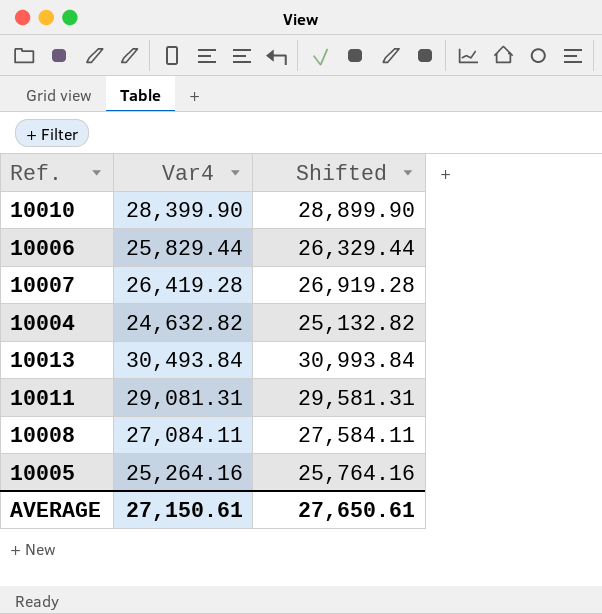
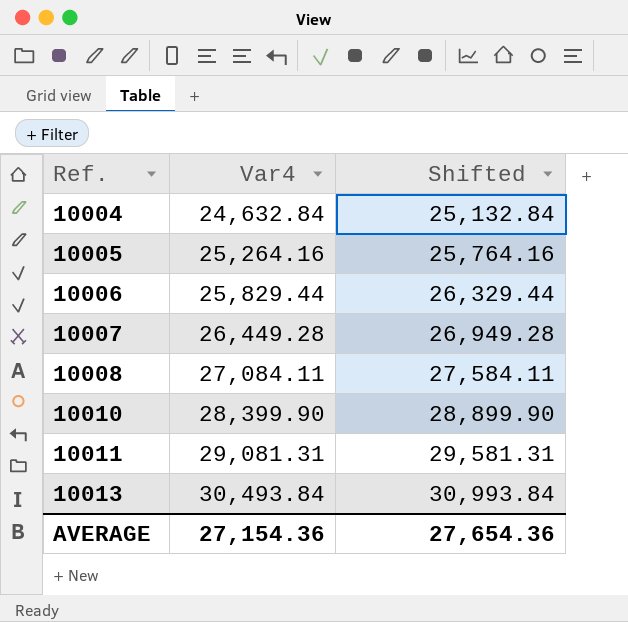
row order: none -> Ref. ascending
10004 | Var4: 24,632.82 -> 24,632.84
10004 | Shifted: 25,132.82 -> 25,132.84
10007 | Var4: 26,419.28 -> 26,449.28
10007 | Shifted: 26,919.28 -> 26,949.28
AVERAGE | Var4: 27,150.61 -> 27,154.36
AVERAGE | Shifted: 27,650.61 -> 27,654.36

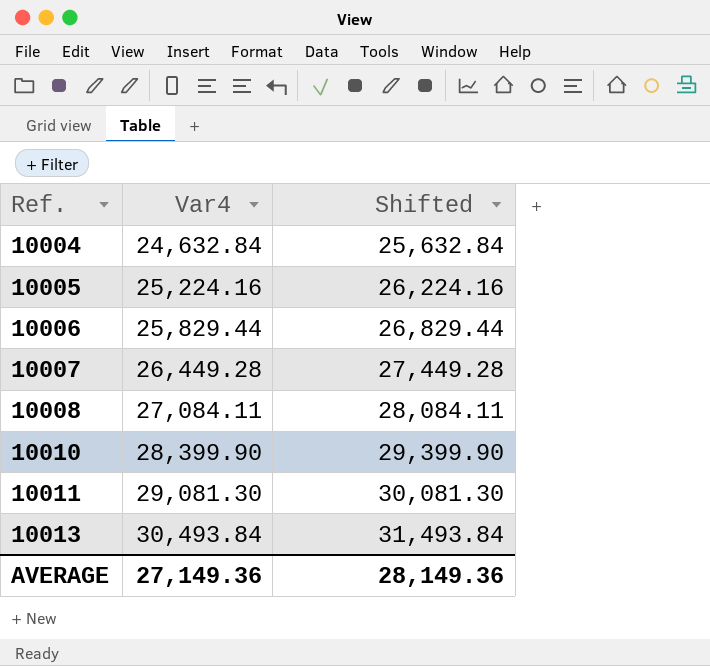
column Shifted | formula: [Var4] + 500 -> [Var4] + 1000
10005 | Var4: 25,264.16 -> 25,224.16
10011 | Var4: 29,081.31 -> 29,081.30
AVERAGE | Var4: 27,154.36 -> 27,149.36
AVERAGE | Shifted: 27,654.36 -> 28,149.36

